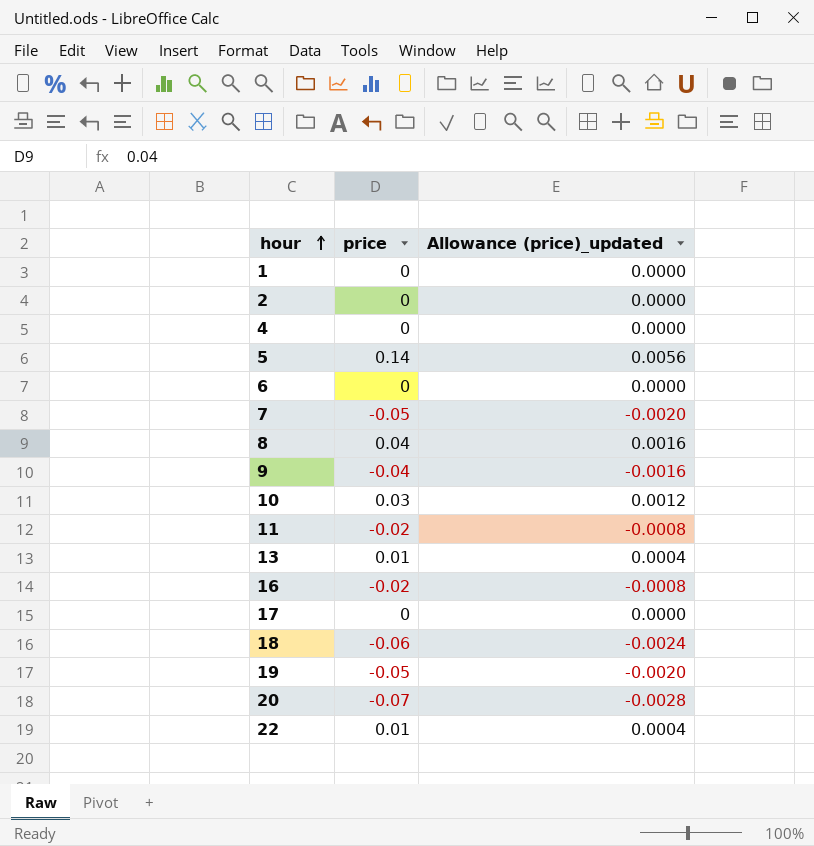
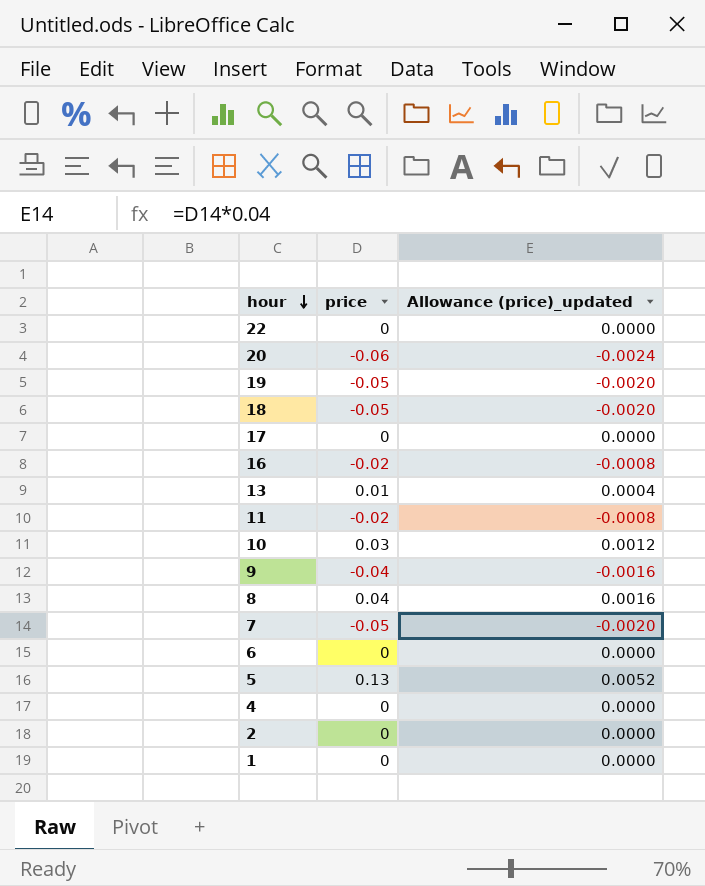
row order: hour ascending -> hour descending
22 | price: 0.01 -> 0
22 | Allowance (price)_updated: 0.0004 -> 0.0000
20 | price: -0.07 -> -0.06
20 | Allowance (price)_updated: -0.0028 -> -0.0024
18 | price: -0.06 -> -0.05
18 | Allowance (price)_updated: -0.0024 -> -0.0020
5 | price: 0.14 -> 0.13
5 | Allowance (price)_updated: 0.0056 -> 0.0052

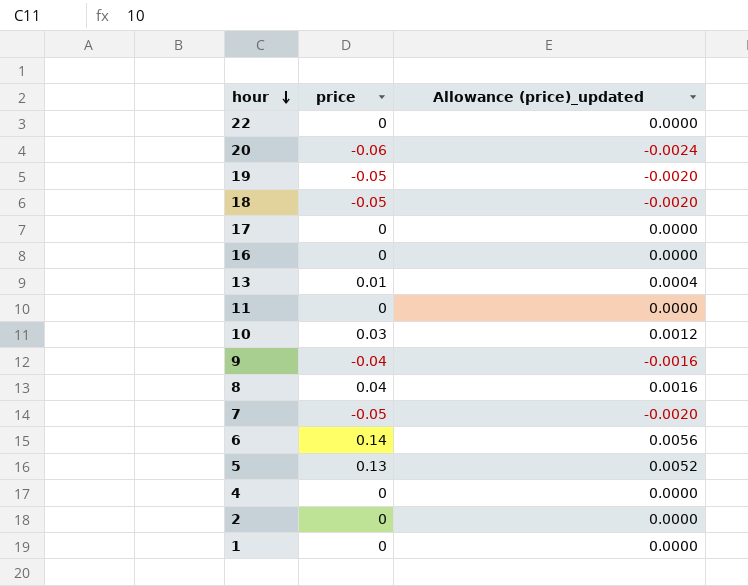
16 | price: -0.02 -> 0
16 | Allowance (price)_updated: -0.0008 -> 0.0000
11 | price: -0.02 -> 0
11 | Allowance (price)_updated: -0.0008 -> 0.0000
6 | price: 0 -> 0.14
6 | Allowance (price)_updated: 0.0000 -> 0.0056

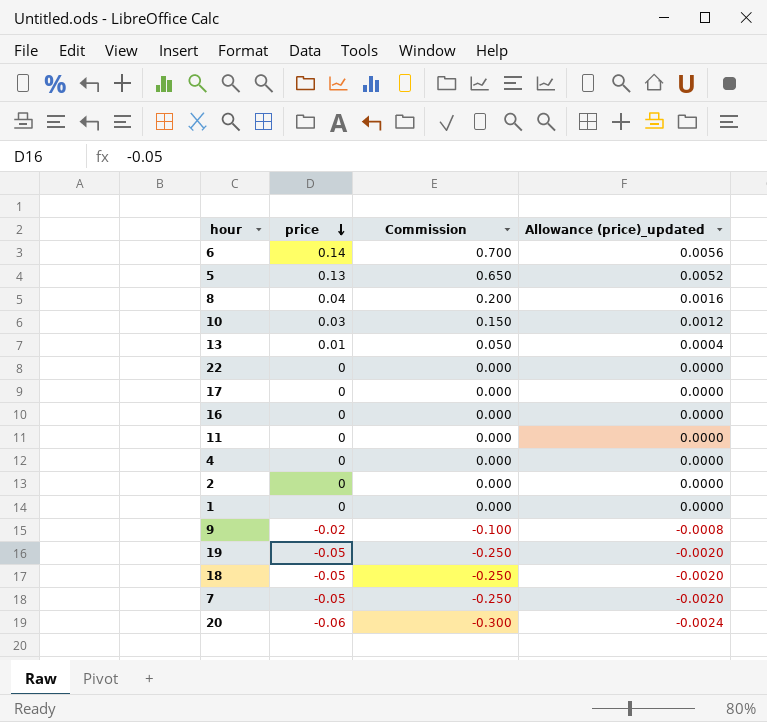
row order: hour descending -> price descending
column Commission | formula: none -> [price] * 5
9 | price: -0.04 -> -0.02
9 | Allowance (price)_updated: -0.0016 -> -0.0008

